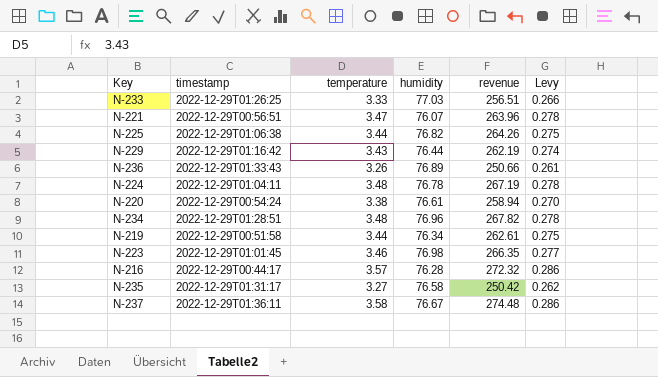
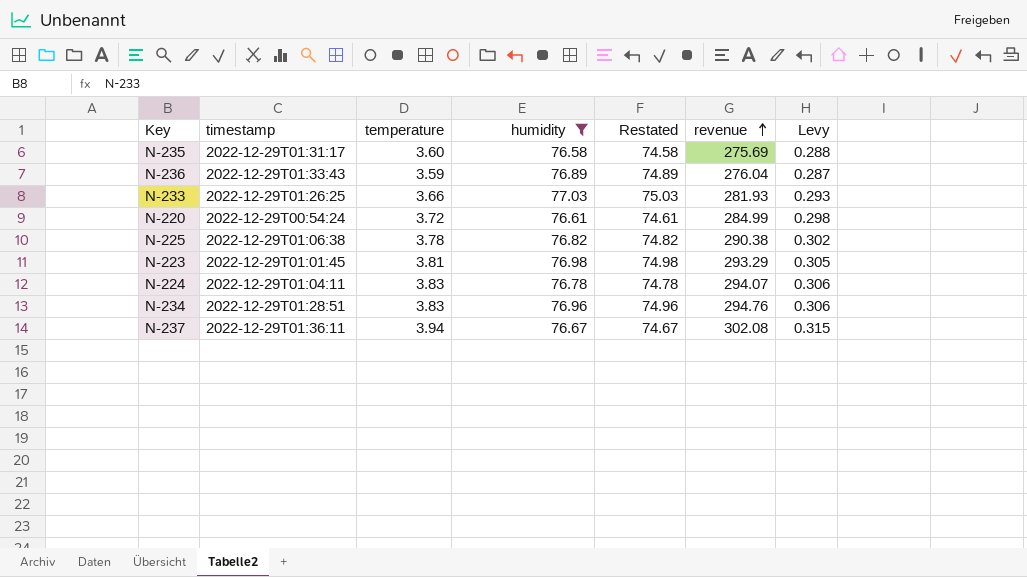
filter: none -> humidity >= 76.58
row order: none -> revenue ascending
column Restated | formula: none -> [humidity] - 2
N-235 | temperature: 3.27 -> 3.60
N-235 | revenue: 250.42 -> 275.69
N-235 | Levy: 0.262 -> 0.288
N-236 | temperature: 3.26 -> 3.59
N-236 | revenue: 250.66 -> 276.04
N-236 | Levy: 0.261 -> 0.287
N-233 | temperature: 3.33 -> 3.66
N-233 | revenue: 256.51 -> 281.93
N-233 | Levy: 0.266 -> 0.293
N-220 | temperature: 3.38 -> 3.72
N-220 | revenue: 258.94 -> 284.99
N-220 | Levy: 0.270 -> 0.298
N-225 | temperature: 3.44 -> 3.78
N-225 | revenue: 264.26 -> 290.38
N-225 | Levy: 0.275 -> 0.302
N-223 | temperature: 3.46 -> 3.81
N-223 | revenue: 266.35 -> 293.29
N-223 | Levy: 0.277 -> 0.305
N-224 | temperature: 3.48 -> 3.83
N-224 | revenue: 267.19 -> 294.07
N-224 | Levy: 0.278 -> 0.306
N-234 | temperature: 3.48 -> 3.83
N-234 | revenue: 267.82 -> 294.76
N-234 | Levy: 0.278 -> 0.306
N-237 | temperature: 3.58 -> 3.94
N-237 | revenue: 274.48 -> 302.08
N-237 | Levy: 0.286 -> 0.315

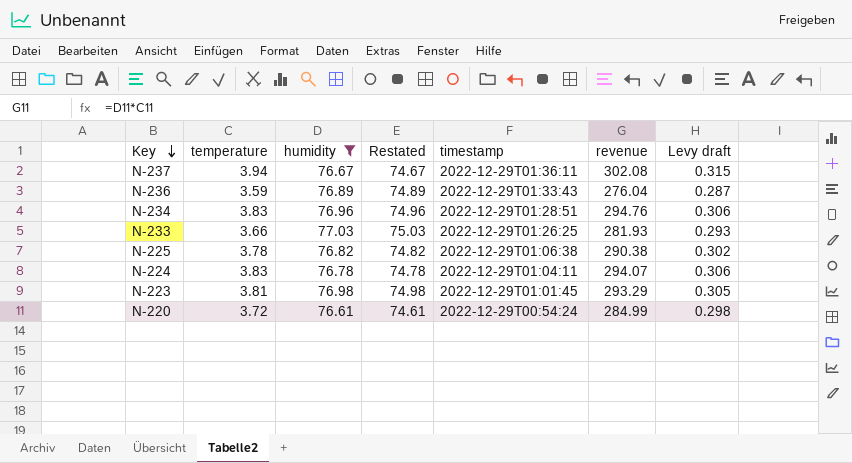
row order: revenue ascending -> Key descending
column timestamp | position: 2 -> 5
column name: Levy -> Levy draft
row N-235: 2022-12-29T01:31:17 | 3.60 | 76.58 | 74.58 | 275.69 | 0.288 -> none

